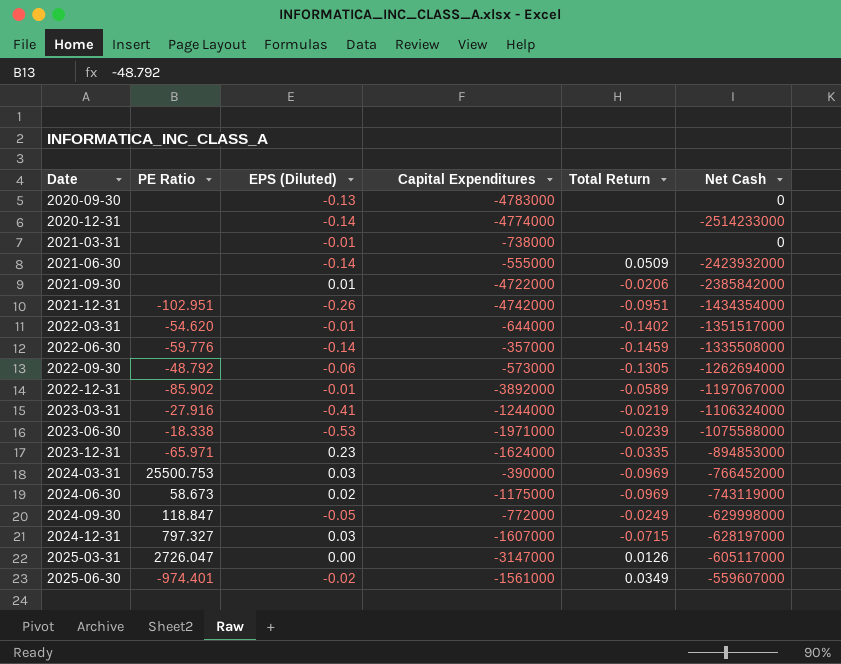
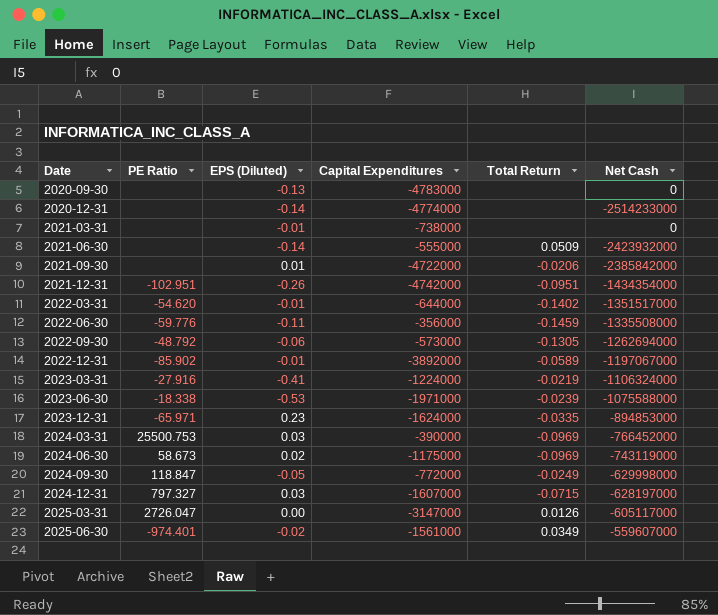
2022-06-30 | EPS (Diluted): -0.14 -> -0.11
2022-06-30 | Capital Expenditures: -357000 -> -356000
2023-03-31 | Capital Expenditures: -1244000 -> -1224000

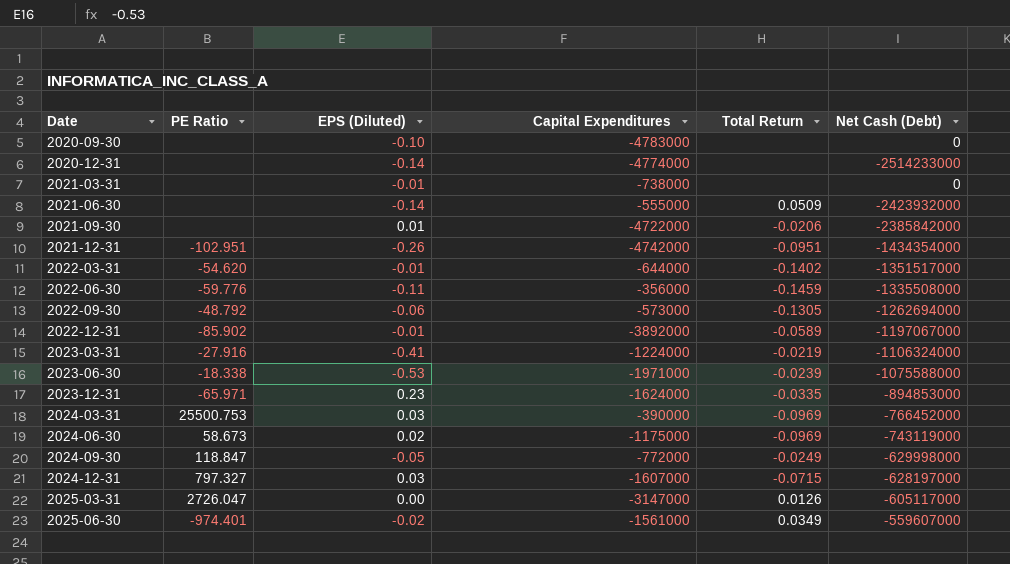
column name: Net Cash -> Net Cash (Debt)
2020-09-30 | EPS (Diluted): -0.13 -> -0.10

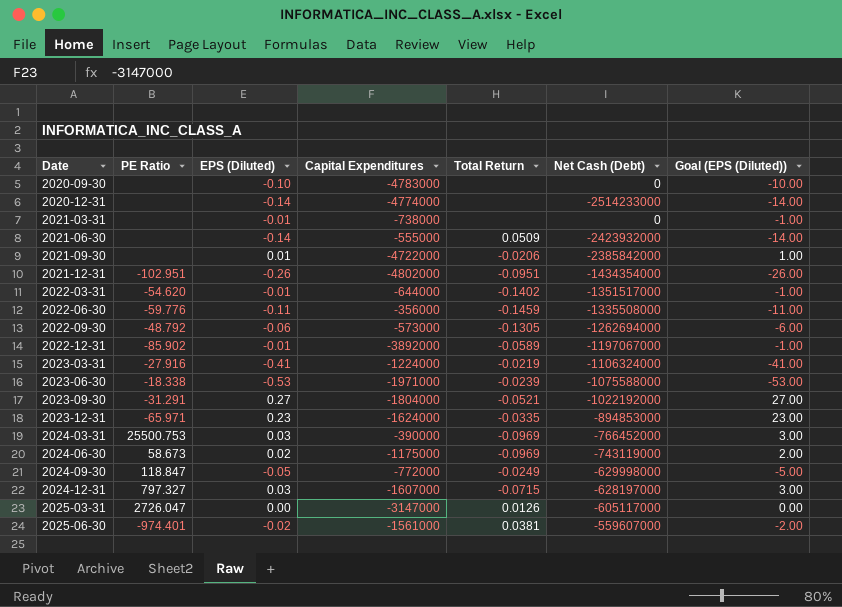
column Goal (EPS (Diluted)) | formula: none -> [EPS (Diluted)] * 100
2021-12-31 | Capital Expenditures: -4742000 -> -4802000
row 2023-09-30: none -> -31.291 | 0.27 | -1804000 | -0.0521 | -1022192000 | 27.00
2025-06-30 | Total Return: 0.0349 -> 0.0381

